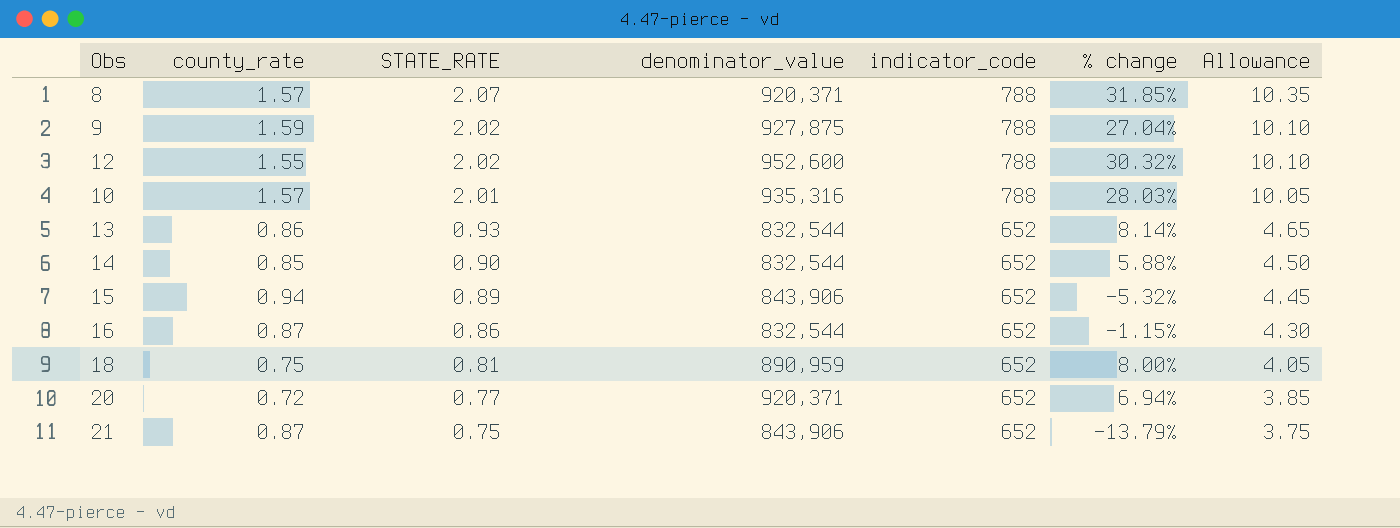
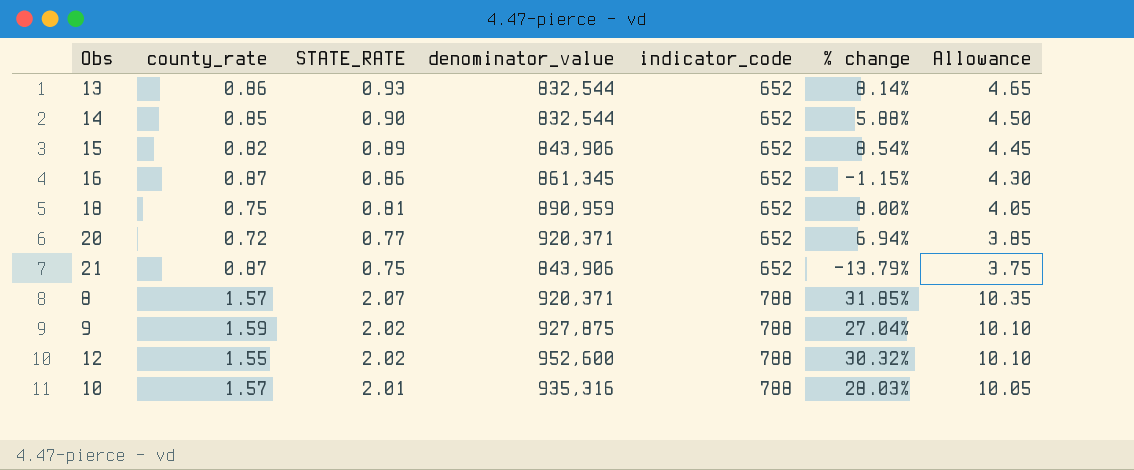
row order: STATE_RATE descending -> indicator_code ascending
15 | county_rate: 0.94 -> 0.82
15 | % change: -5.32% -> 8.54%
16 | denominator_value: 832,544 -> 861,345

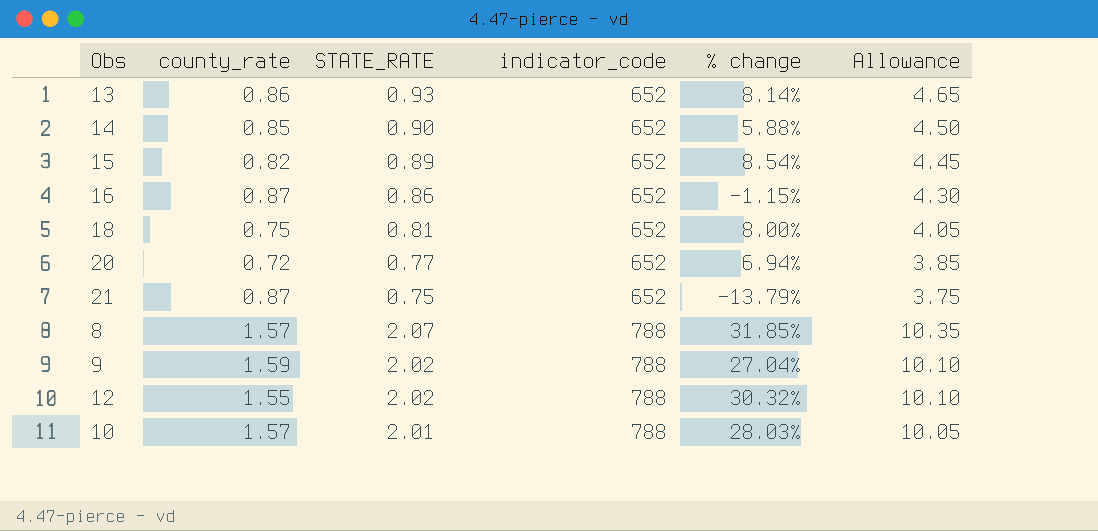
column denominator_value | position: 4 -> none

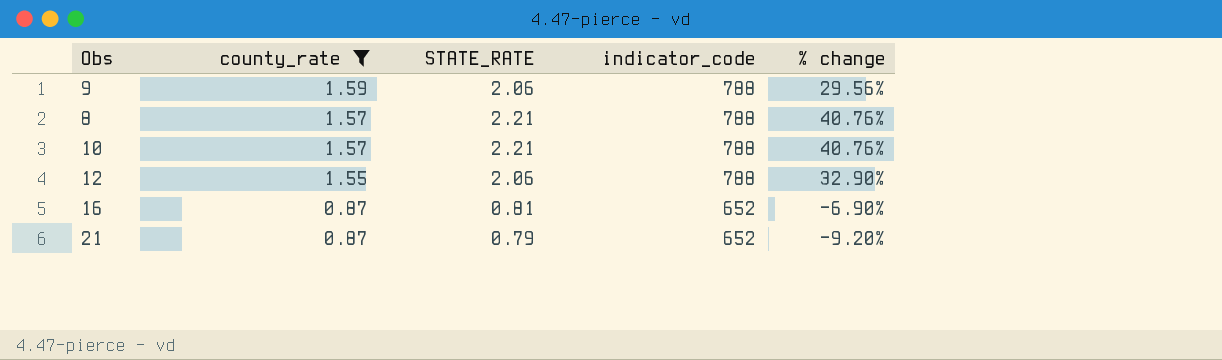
filter: none -> county_rate >= 0.87
row order: indicator_code ascending -> county_rate descending
column Allowance | formula: [STATE_RATE] * 5 -> none
9 | STATE_RATE: 2.02 -> 2.06
9 | % change: 27.04% -> 29.56%
8 | STATE_RATE: 2.07 -> 2.21
8 | % change: 31.85% -> 40.76%
10 | STATE_RATE: 2.01 -> 2.21
10 | % change: 28.03% -> 40.76%
12 | STATE_RATE: 2.02 -> 2.06
12 | % change: 30.32% -> 32.90%
16 | STATE_RATE: 0.86 -> 0.81
16 | % change: -1.15% -> -6.90%
21 | STATE_RATE: 0.75 -> 0.79
21 | % change: -13.79% -> -9.20%

